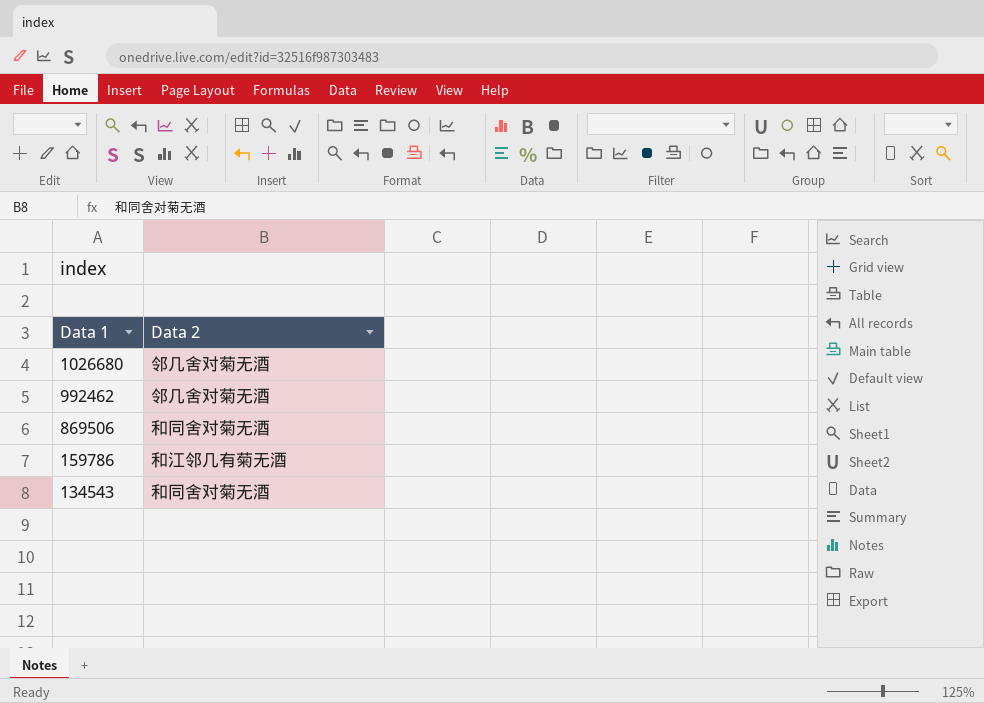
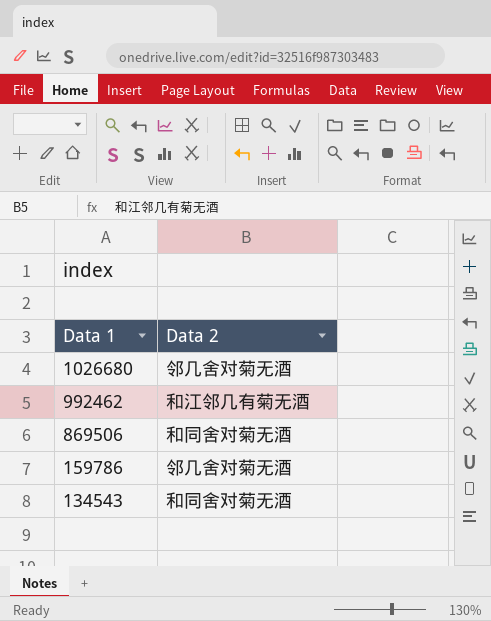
992462 | Data 2: 邻几舍对菊无酒 -> 和江邻几有菊无酒
159786 | Data 2: 和江邻几有菊无酒 -> 邻几舍对菊无酒

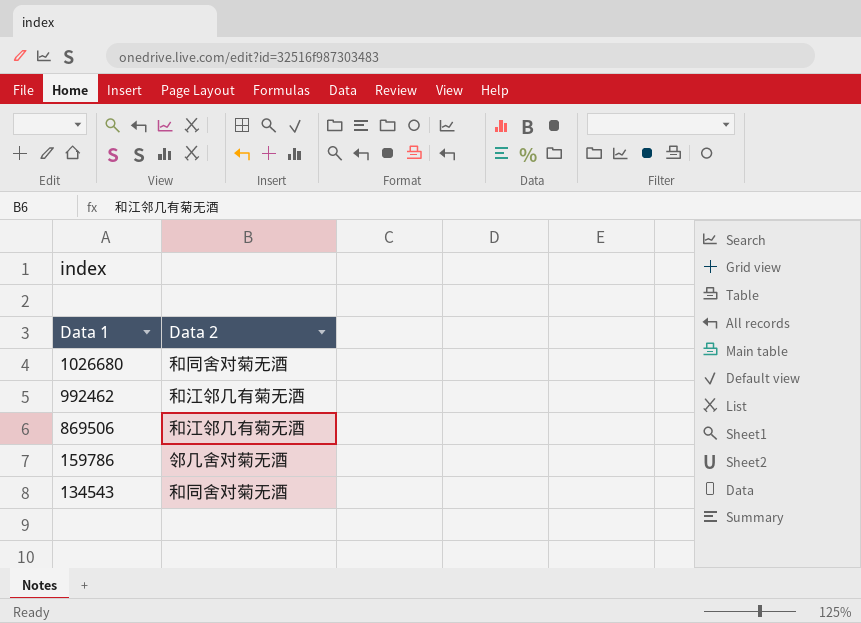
1026680 | Data 2: 邻几舍对菊无酒 -> 和同舍对菊无酒
869506 | Data 2: 和同舍对菊无酒 -> 和江邻几有菊无酒

